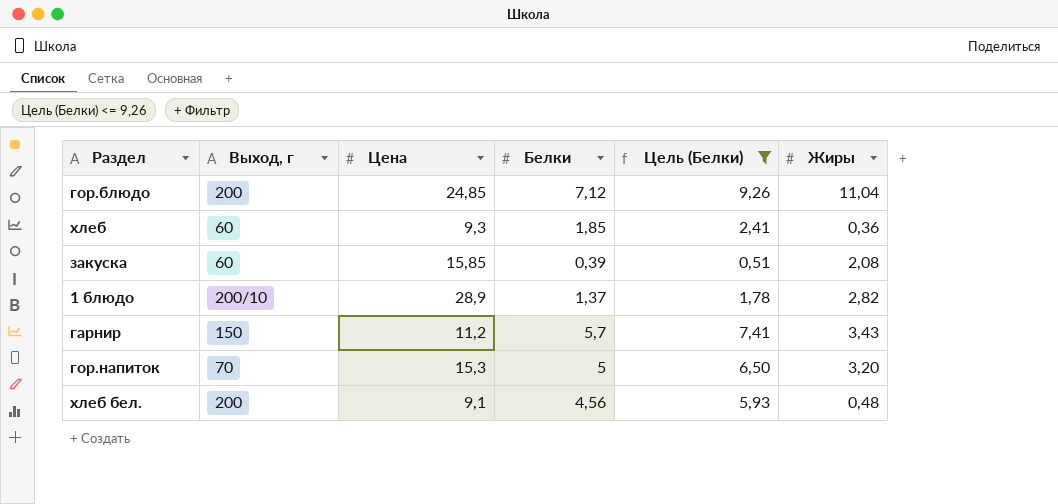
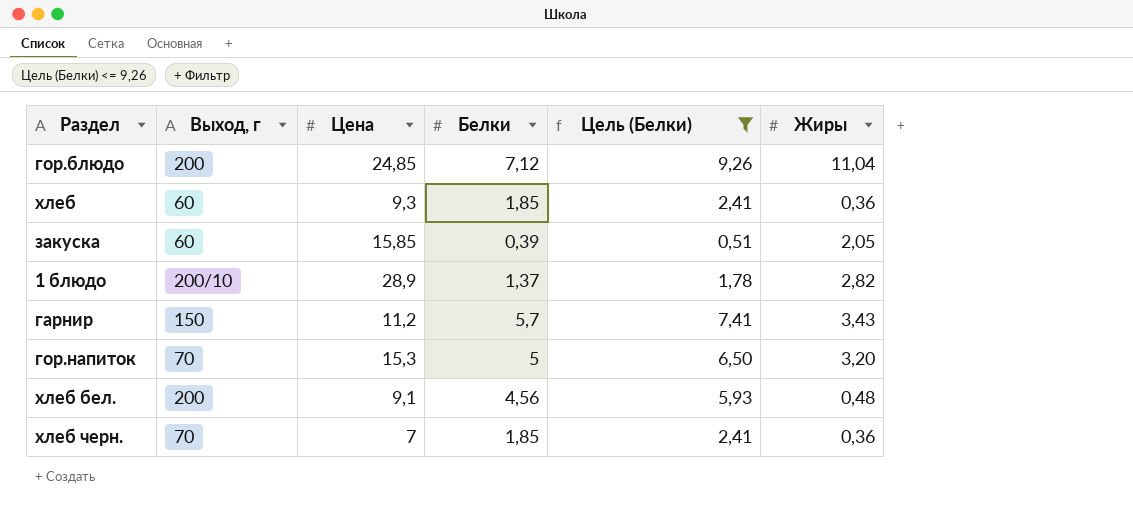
закуска | Жиры: 2,08 -> 2,05
row хлеб черн.: none -> 70 | 7 | 1,85 | 2,41 | 0,36

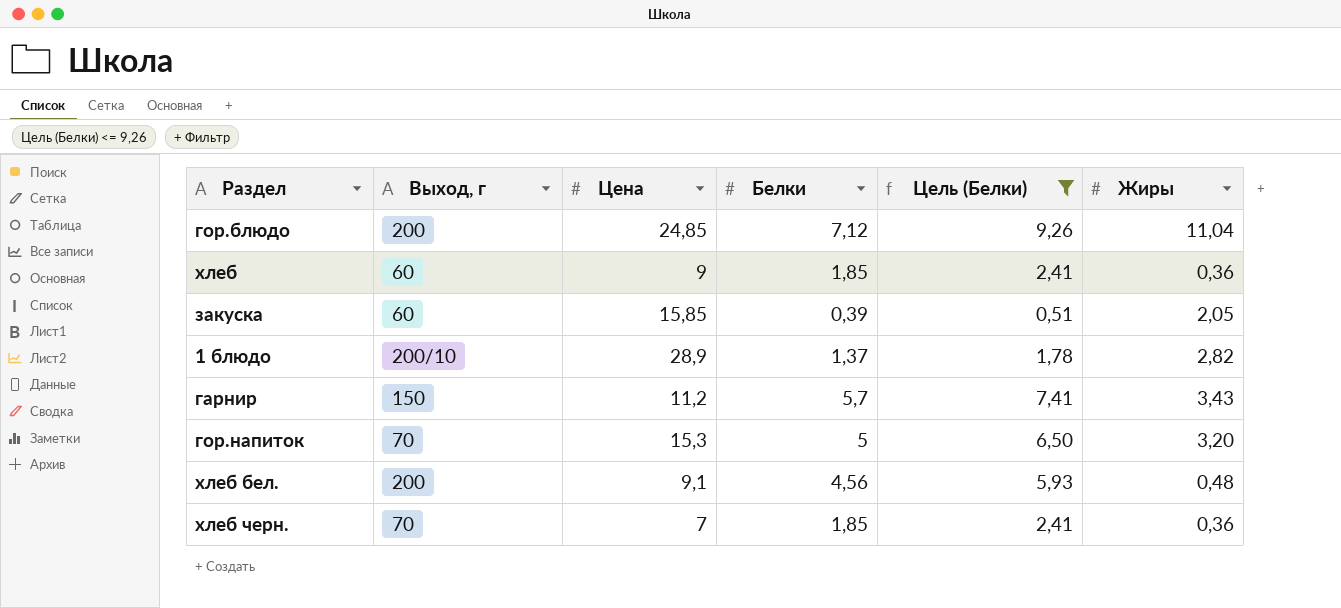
хлеб | Цена: 9,3 -> 9

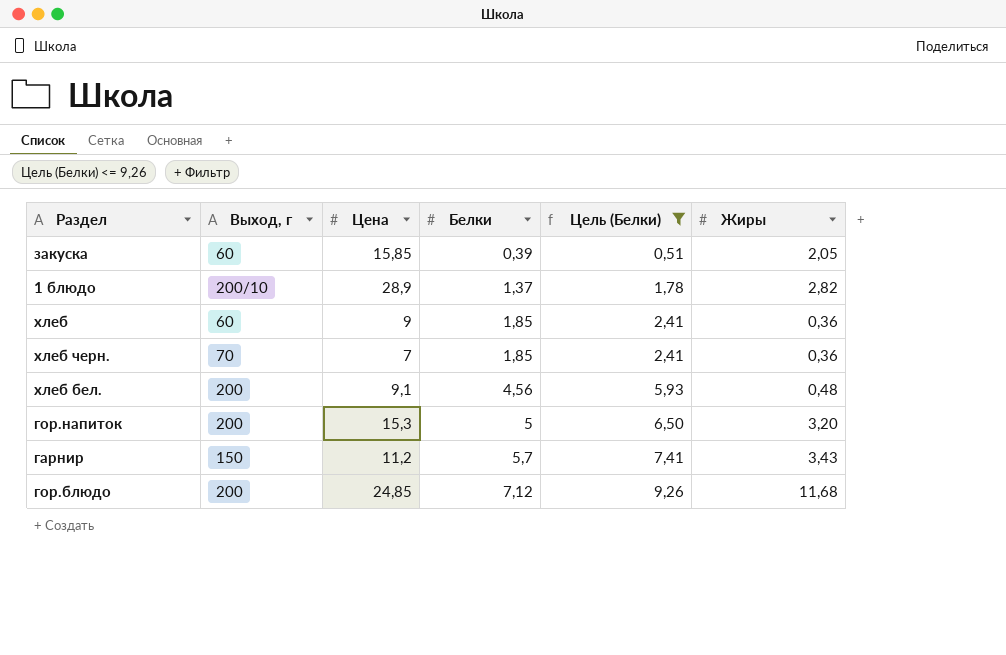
row order: none -> Белки ascending
гор.напиток | Выход, г: 70 -> 200
гор.блюдо | Жиры: 11,04 -> 11,68

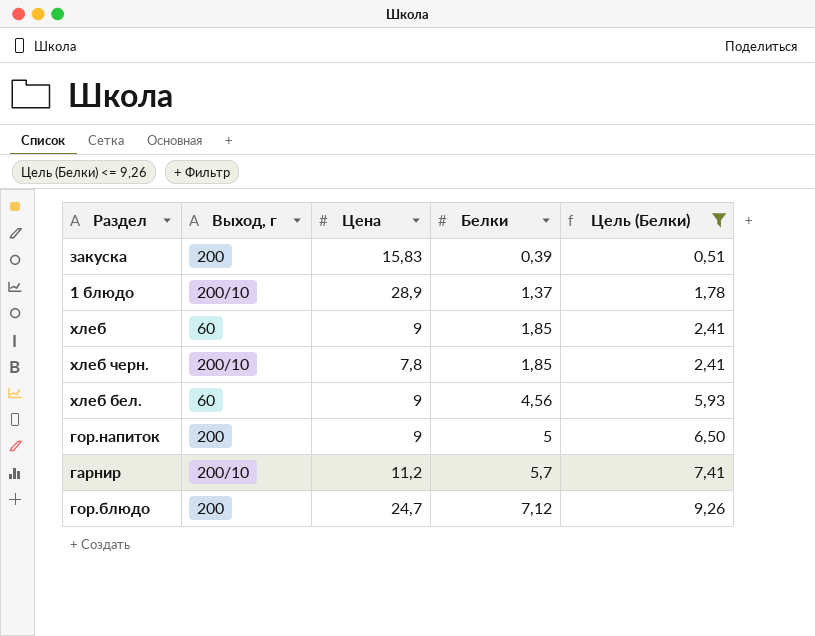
column Жиры | position: 6 -> none
закуска | Выход, г: 60 -> 200
закуска | Цена: 15,85 -> 15,83
хлеб черн. | Выход, г: 70 -> 200/10
хлеб черн. | Цена: 7 -> 7,8
хлеб бел. | Выход, г: 200 -> 60
хлеб бел. | Цена: 9,1 -> 9
гор.напиток | Цена: 15,3 -> 9
гарнир | Выход, г: 150 -> 200/10
гор.блюдо | Цена: 24,85 -> 24,7

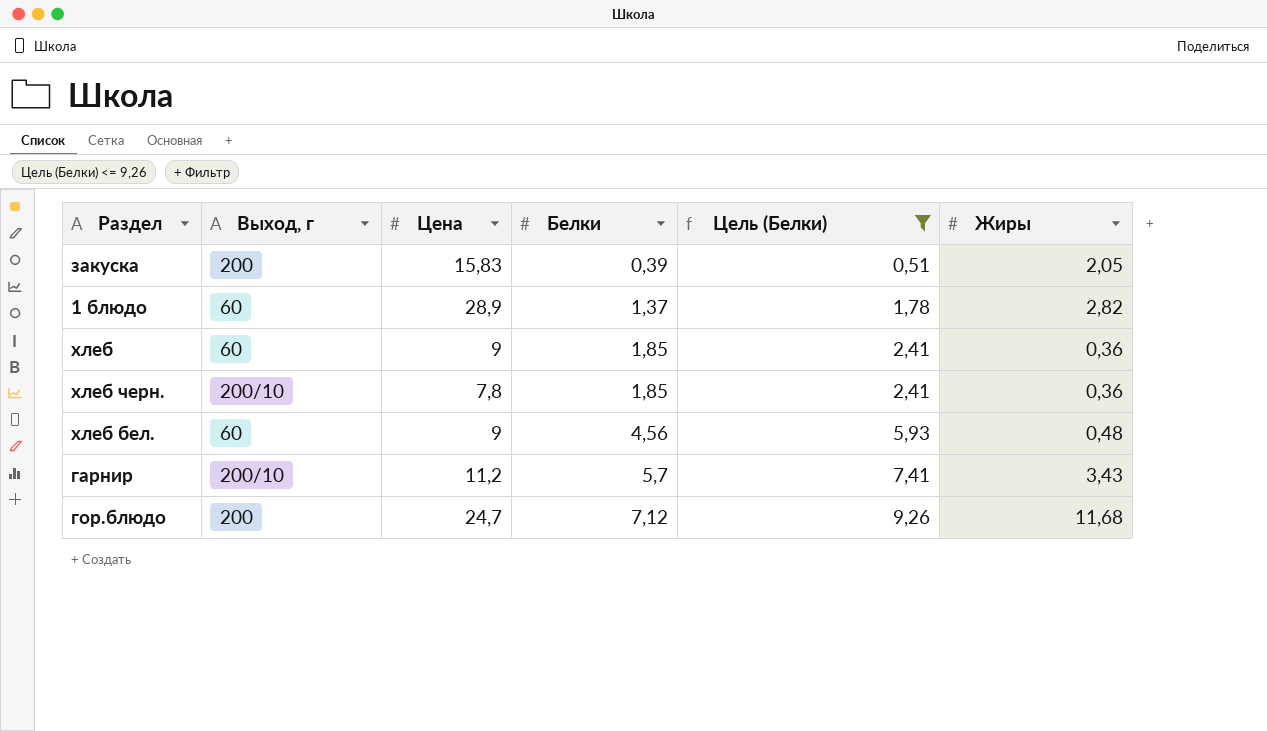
column Жиры | position: none -> 6
row гор.напиток: 200 | 9 | 5 | 6,50 -> none
1 блюдо | Выход, г: 200/10 -> 60

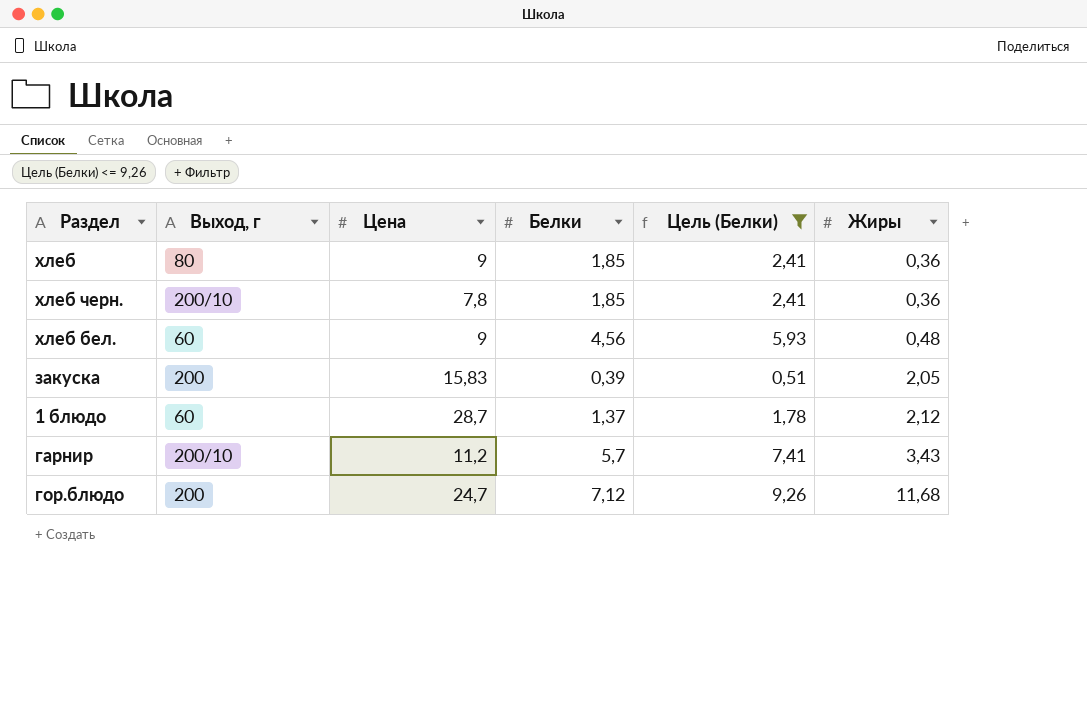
row order: Белки ascending -> Жиры ascending
хлеб | Выход, г: 60 -> 80
1 блюдо | Цена: 28,9 -> 28,7
1 блюдо | Жиры: 2,82 -> 2,12

